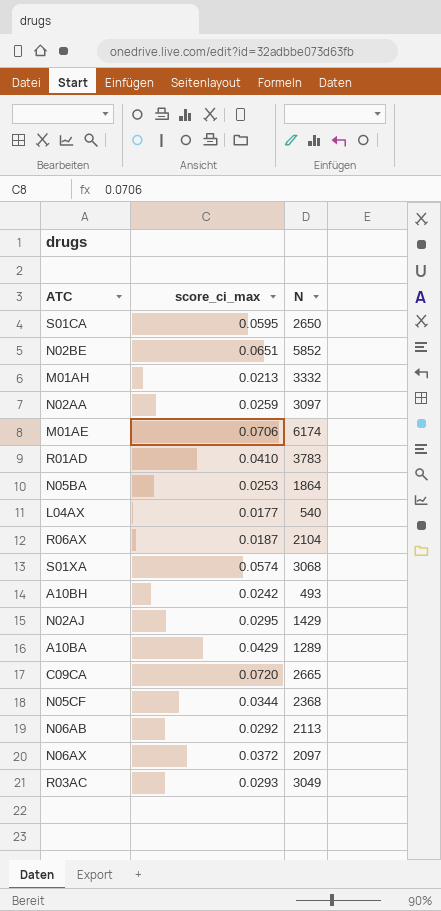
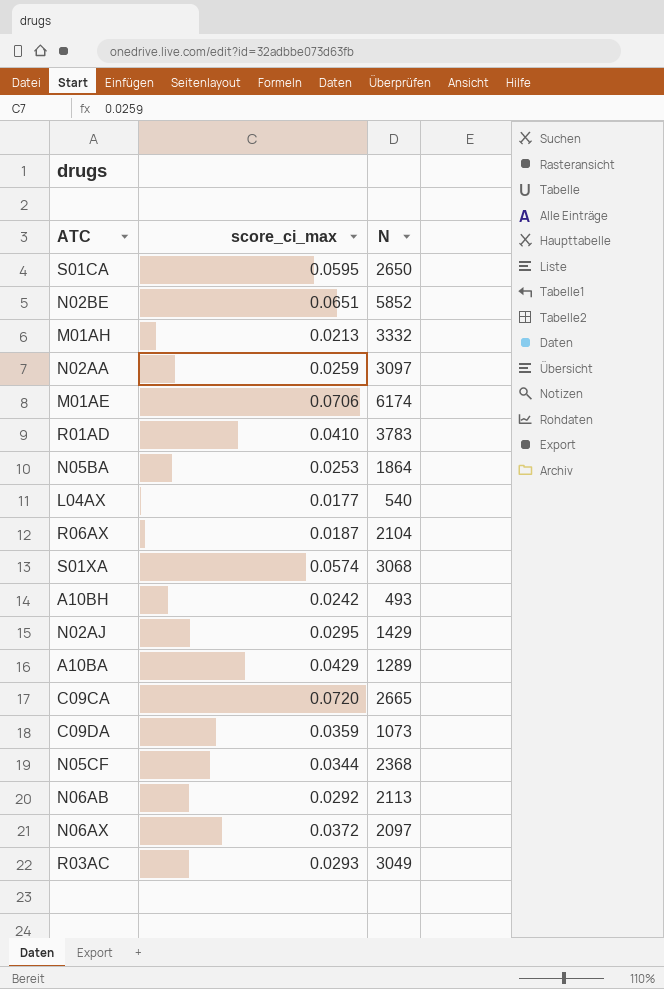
row C09DA: none -> 0.0359 | 1073

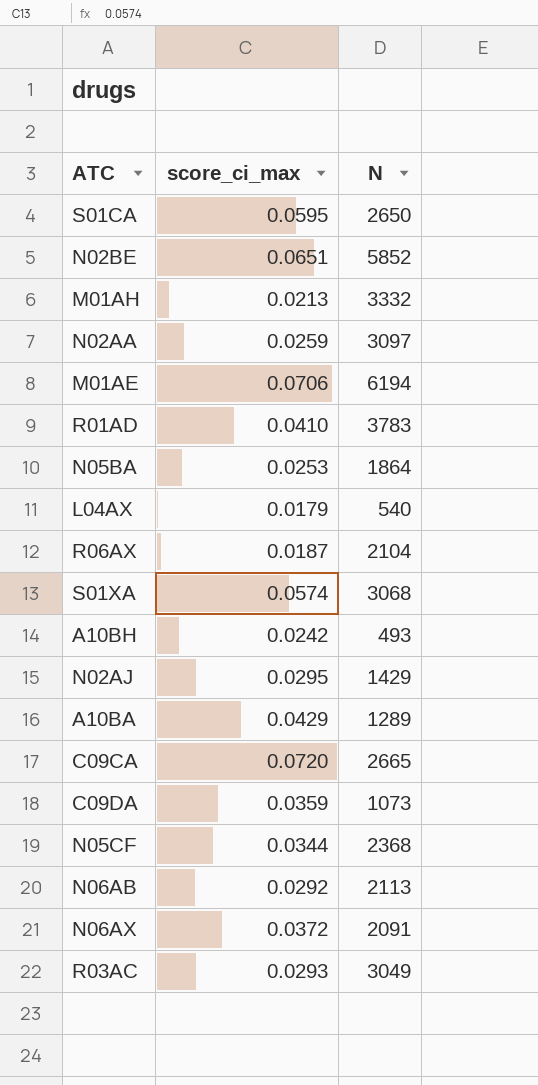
M01AE | N: 6174 -> 6194
L04AX | score_ci_max: 0.0177 -> 0.0179
N06AX | N: 2097 -> 2091

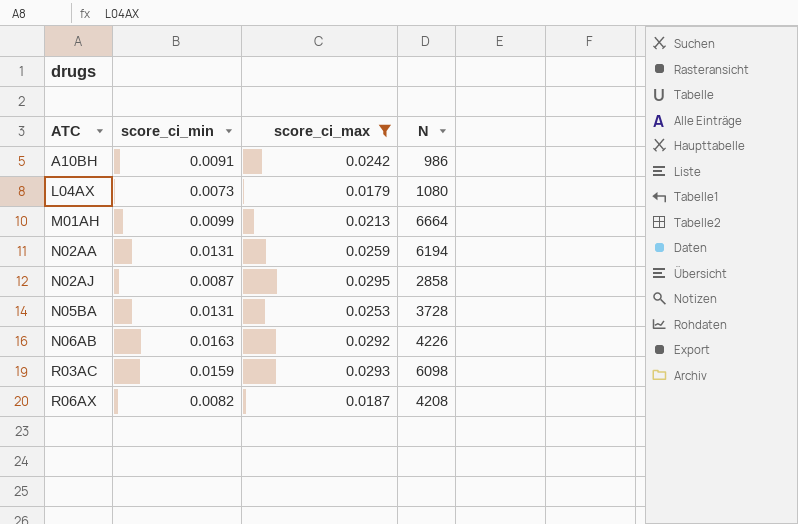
filter: none -> score_ci_max <= 0.0295
row order: none -> ATC ascending
column score_ci_min | position: none -> 2
A10BH | N: 493 -> 986
L04AX | N: 540 -> 1080
M01AH | N: 3332 -> 6664
N02AA | N: 3097 -> 6194
N02AJ | N: 1429 -> 2858
N05BA | N: 1864 -> 3728
N06AB | N: 2113 -> 4226
R03AC | N: 3049 -> 6098
R06AX | N: 2104 -> 4208

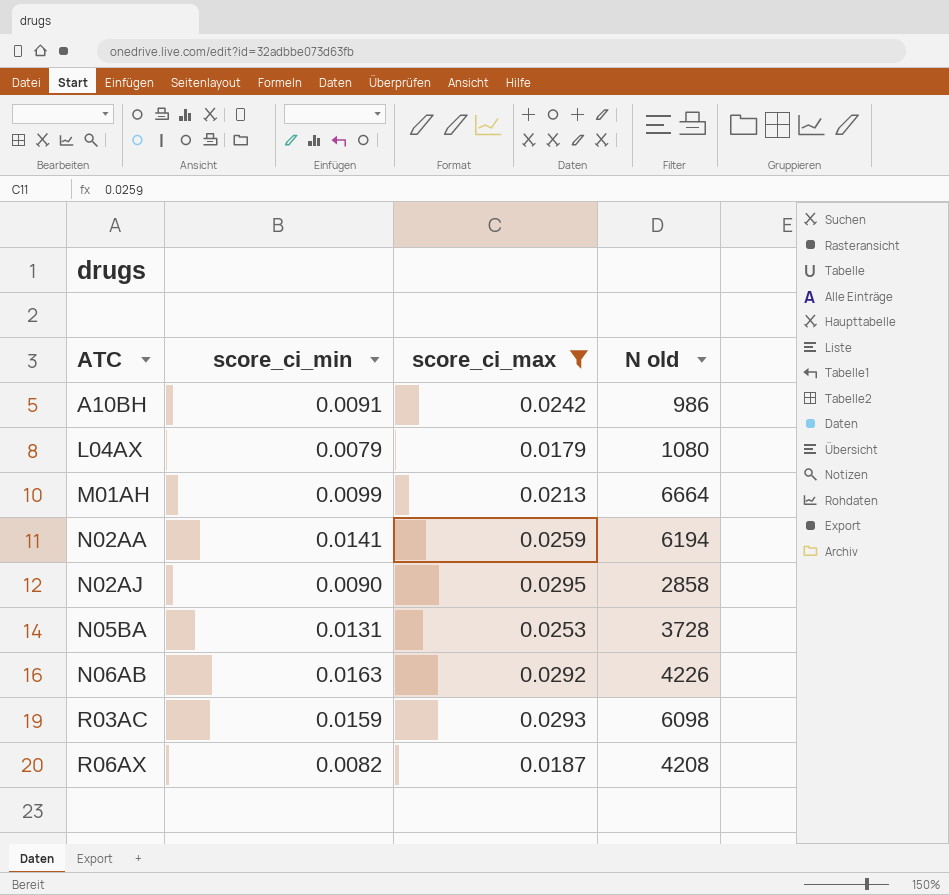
column name: N -> N old
L04AX | score_ci_min: 0.0073 -> 0.0079
N02AA | score_ci_min: 0.0131 -> 0.0141
N02AJ | score_ci_min: 0.0087 -> 0.0090

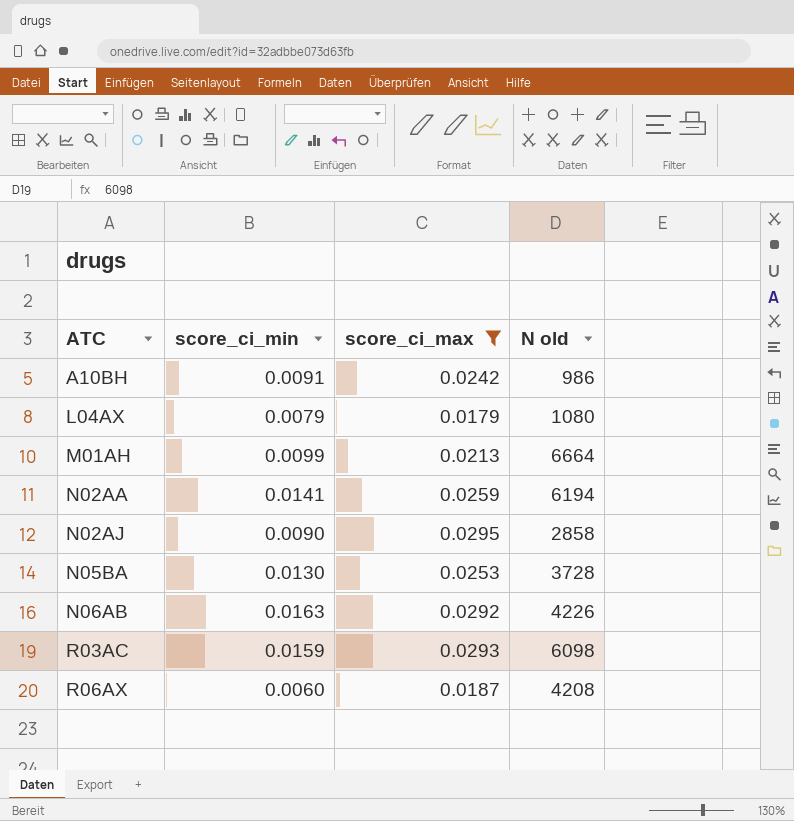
N05BA | score_ci_min: 0.0131 -> 0.0130
R06AX | score_ci_min: 0.0082 -> 0.0060

